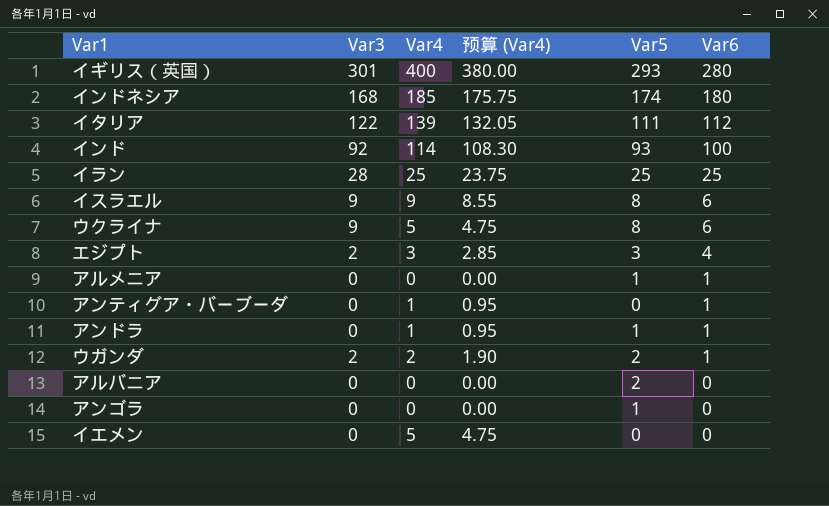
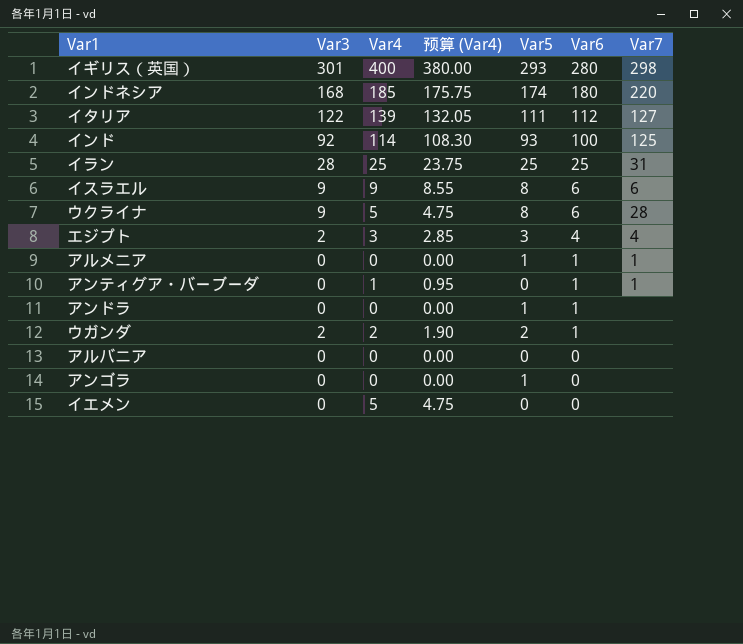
column Var7 | position: none -> 7
アンドラ | Var4: 1 -> 0
アンドラ | 预算 (Var4): 0.95 -> 0.00
アルバニア | Var5: 2 -> 0

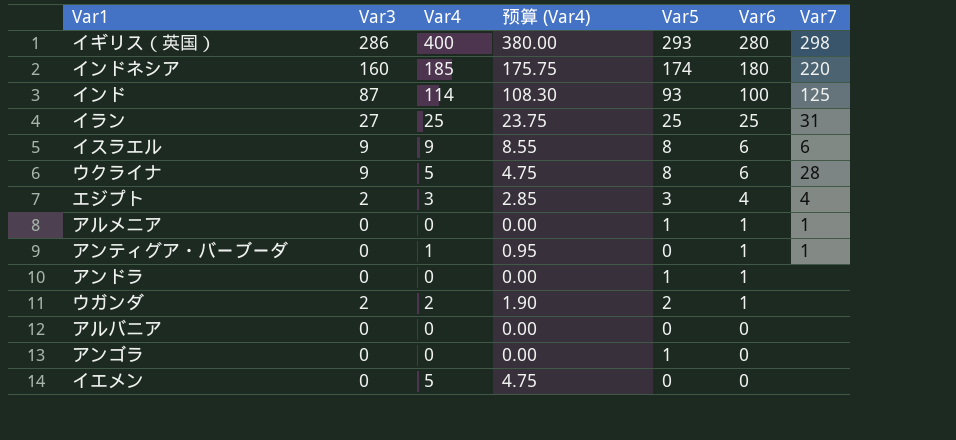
row イタリア: 122 | 139 | 132.05 | 111 | 112 | 127 -> none
イギリス（英国） | Var3: 301 -> 286
インドネシア | Var3: 168 -> 160
インド | Var3: 92 -> 87
イラン | Var3: 28 -> 27

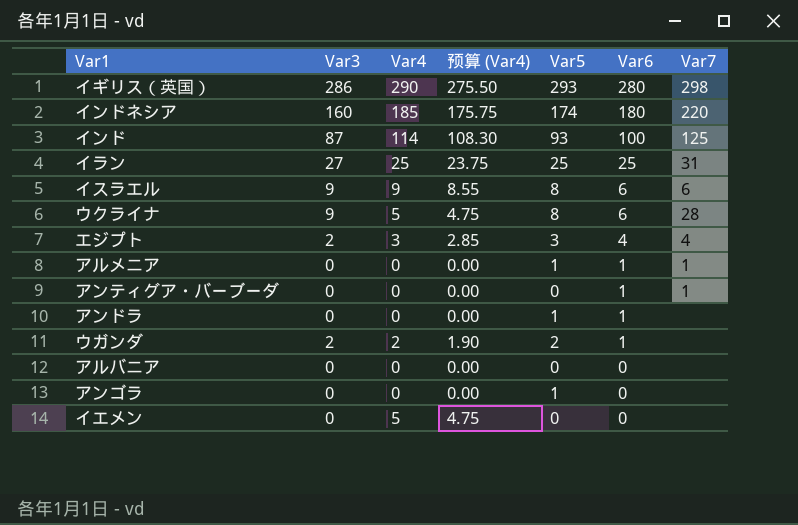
イギリス（英国） | Var4: 400 -> 290
イギリス（英国） | 预算 (Var4): 380.00 -> 275.50
アンティグア・バーブーダ | Var4: 1 -> 0
アンティグア・バーブーダ | 预算 (Var4): 0.95 -> 0.00

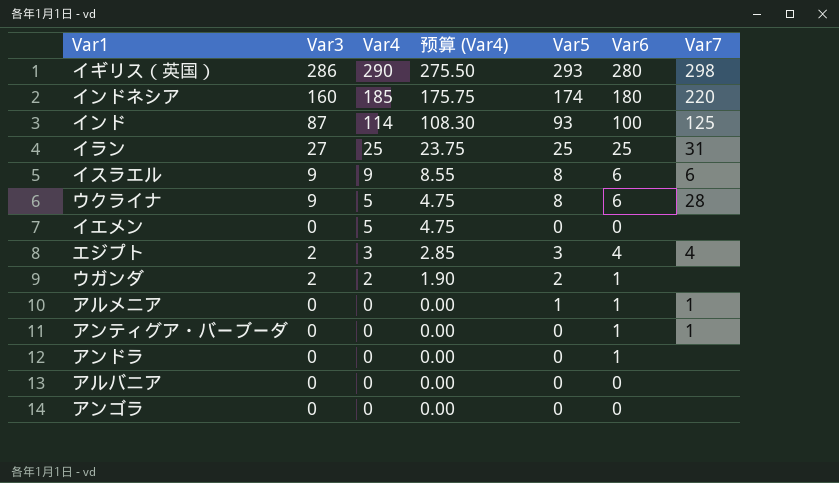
row order: Var6 descending -> Var4 descending
アンドラ | Var5: 1 -> 0
アンゴラ | Var5: 1 -> 0

